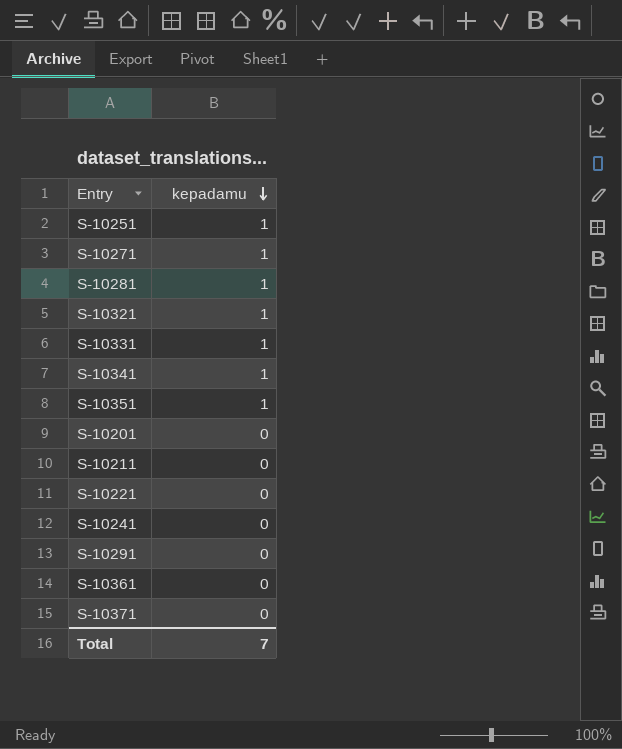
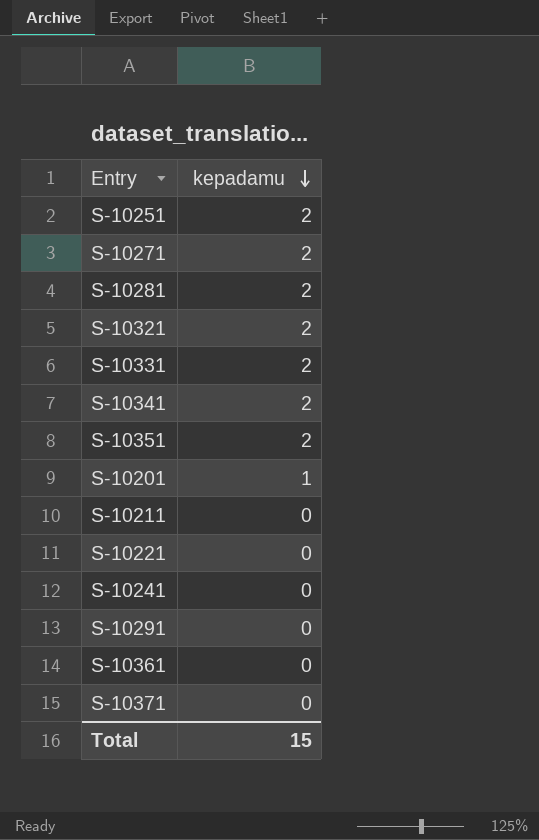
S-10251 | kepadamu: 1 -> 2
S-10271 | kepadamu: 1 -> 2
S-10281 | kepadamu: 1 -> 2
S-10321 | kepadamu: 1 -> 2
S-10331 | kepadamu: 1 -> 2
S-10341 | kepadamu: 1 -> 2
S-10351 | kepadamu: 1 -> 2
S-10201 | kepadamu: 0 -> 1
Total | kepadamu: 7 -> 15

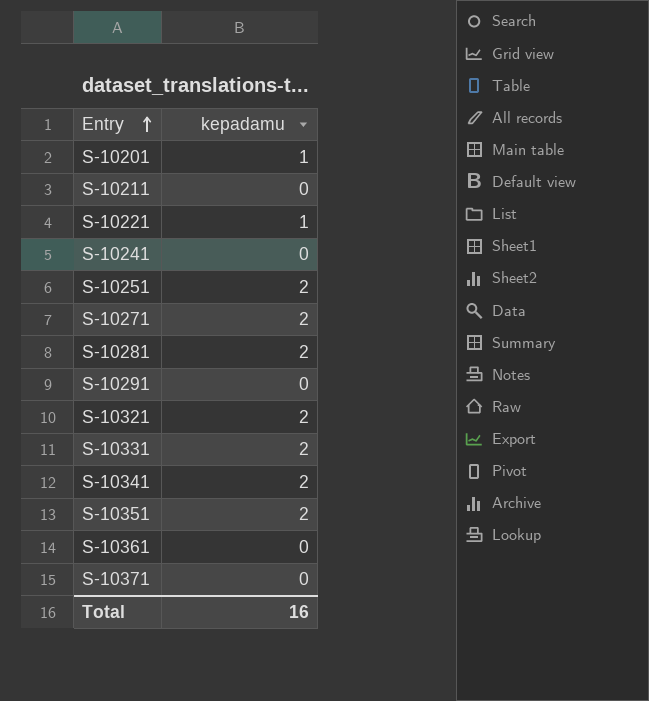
row order: kepadamu descending -> Entry ascending
S-10221 | kepadamu: 0 -> 1
Total | kepadamu: 15 -> 16

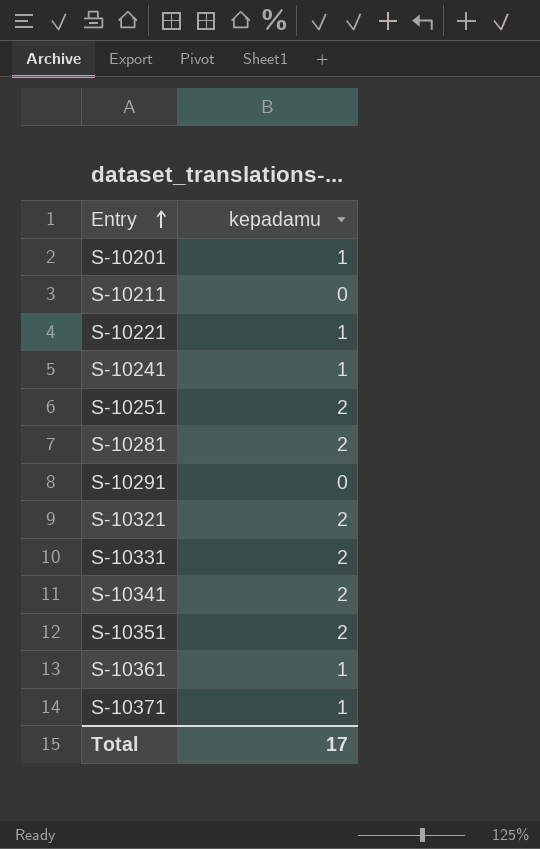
row S-10271: 2 -> none
S-10241 | kepadamu: 0 -> 1
S-10361 | kepadamu: 0 -> 1
S-10371 | kepadamu: 0 -> 1
Total | kepadamu: 16 -> 17

